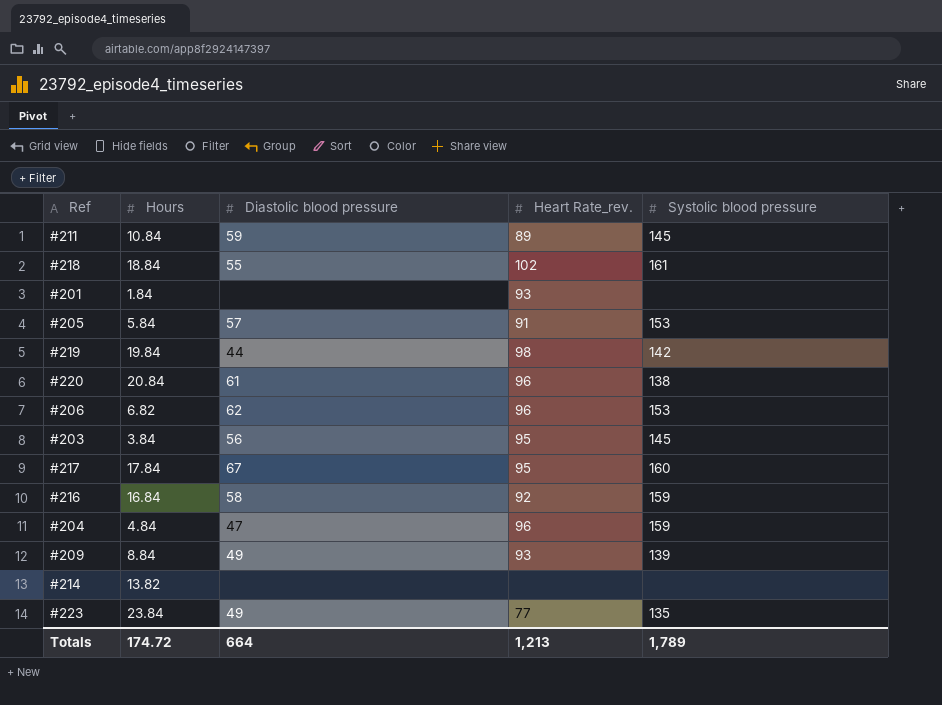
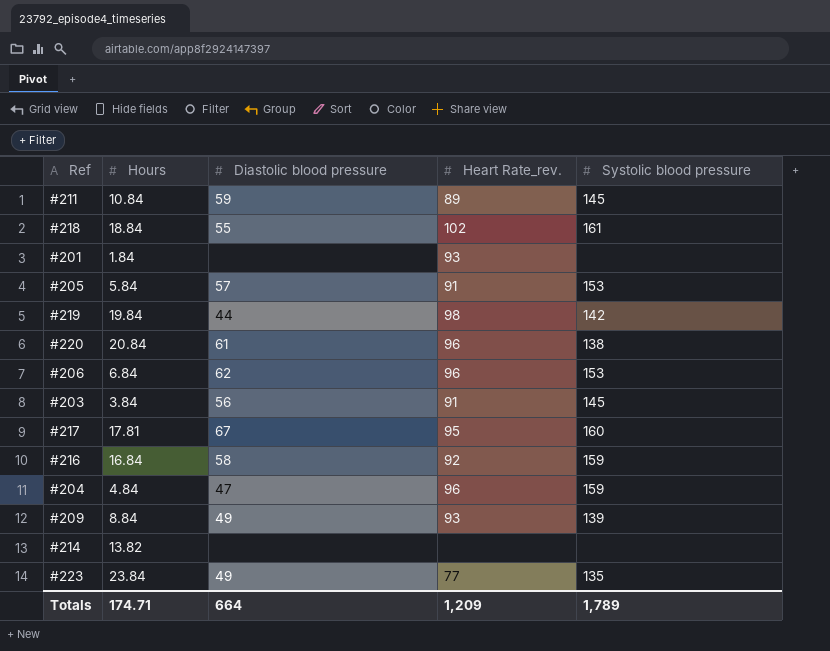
#206 | Hours: 6.82 -> 6.84
#203 | Heart Rate_rev.: 95 -> 91
#217 | Hours: 17.84 -> 17.81
Totals | Hours: 174.72 -> 174.71
Totals | Heart Rate_rev.: 1,213 -> 1,209

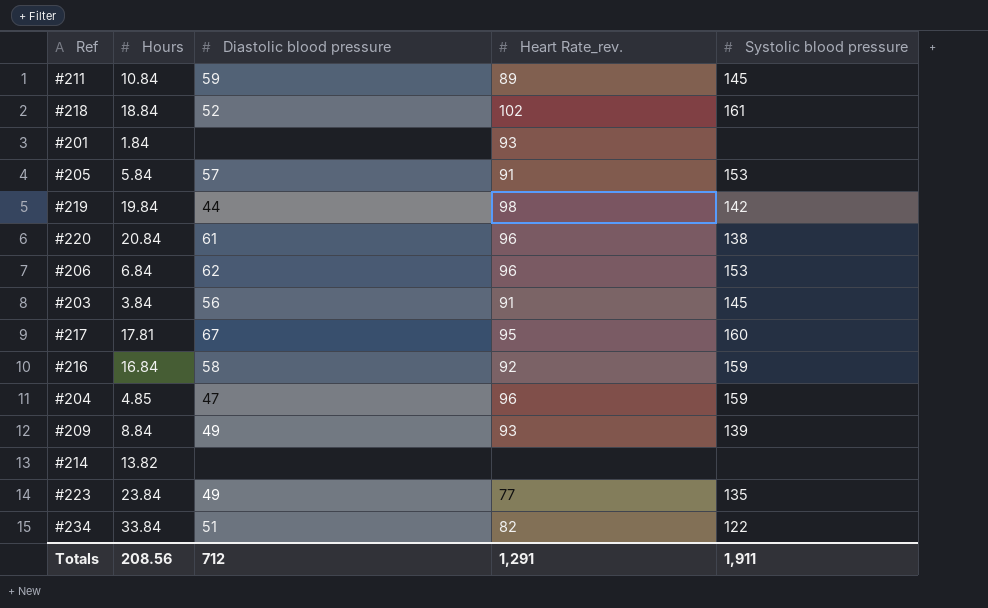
#218 | Diastolic blood pressure: 55 -> 52
#204 | Hours: 4.84 -> 4.85
row #234: none -> 33.84 | 51 | 82 | 122
Totals | Hours: 174.71 -> 208.56
Totals | Diastolic blood pressure: 664 -> 712
Totals | Heart Rate_rev.: 1,209 -> 1,291
Totals | Systolic blood pressure: 1,789 -> 1,911

